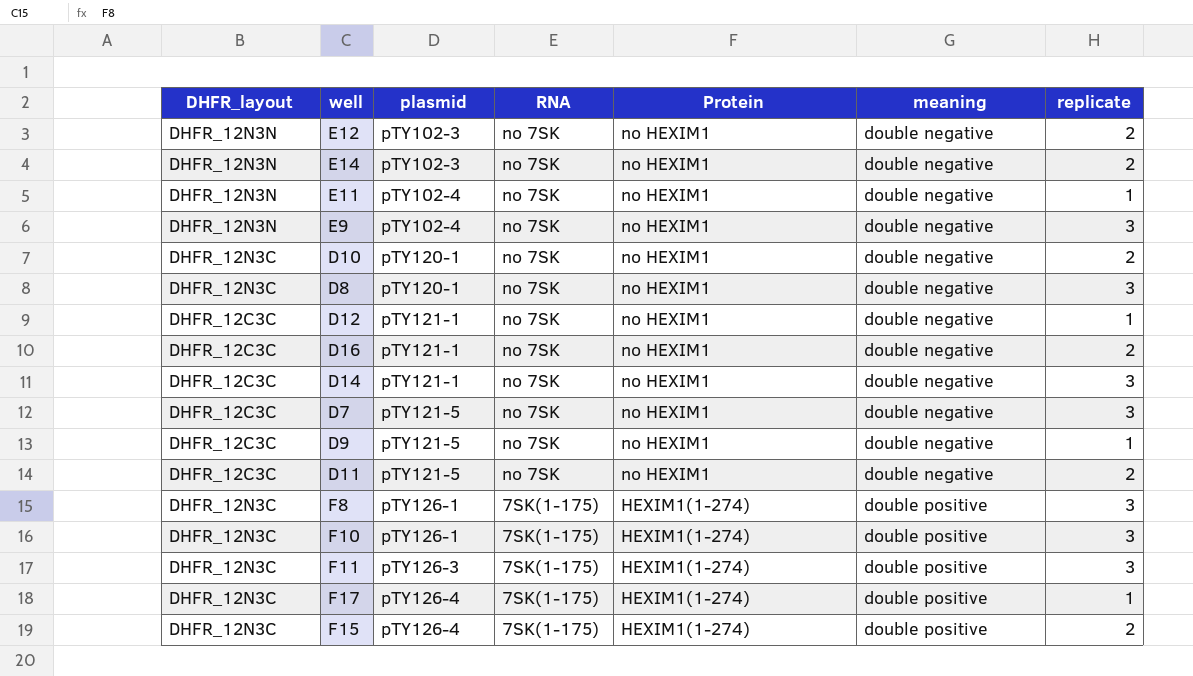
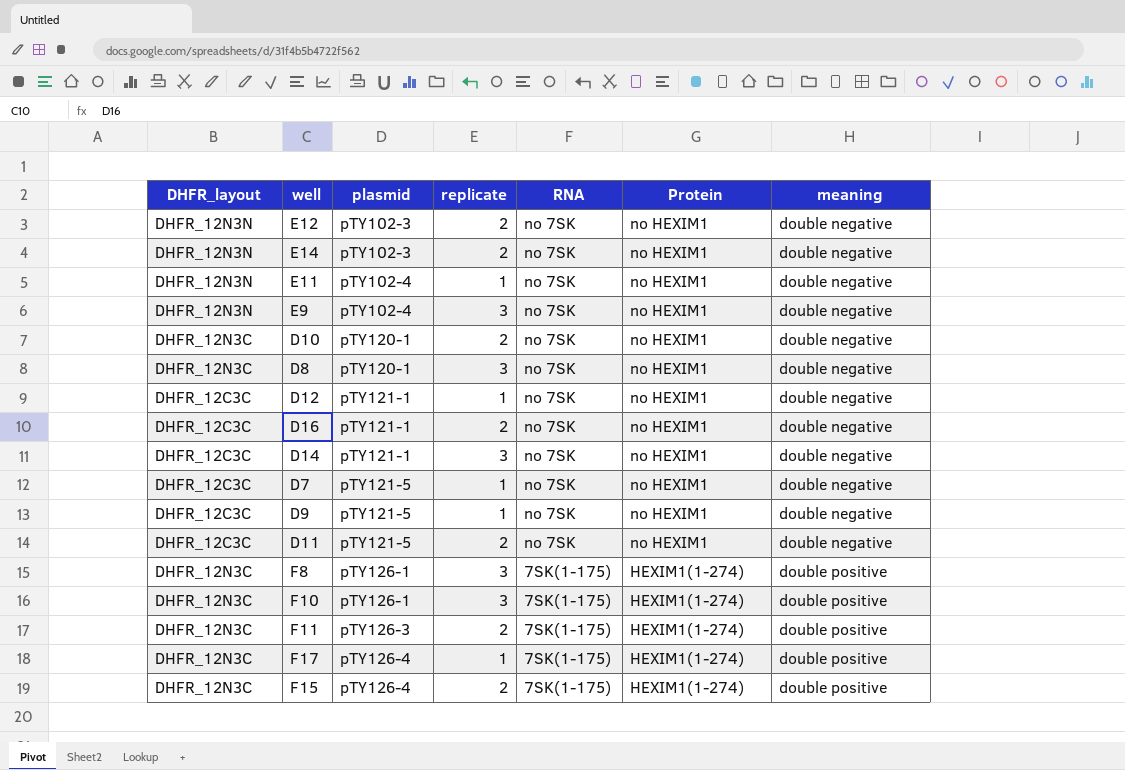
column replicate | position: 7 -> 4
D7 | replicate: 3 -> 1
F11 | replicate: 3 -> 2

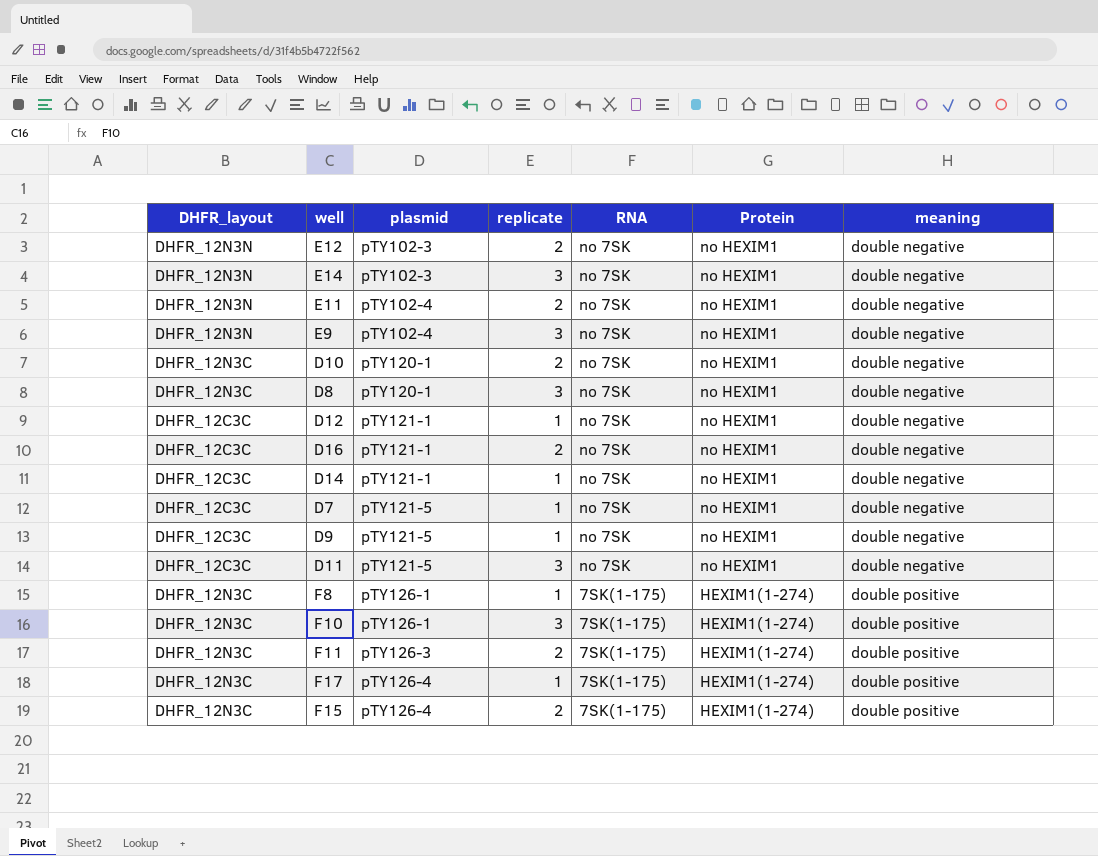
E14 | replicate: 2 -> 3
E11 | replicate: 1 -> 2
D14 | replicate: 3 -> 1
D11 | replicate: 2 -> 3
F8 | replicate: 3 -> 1

